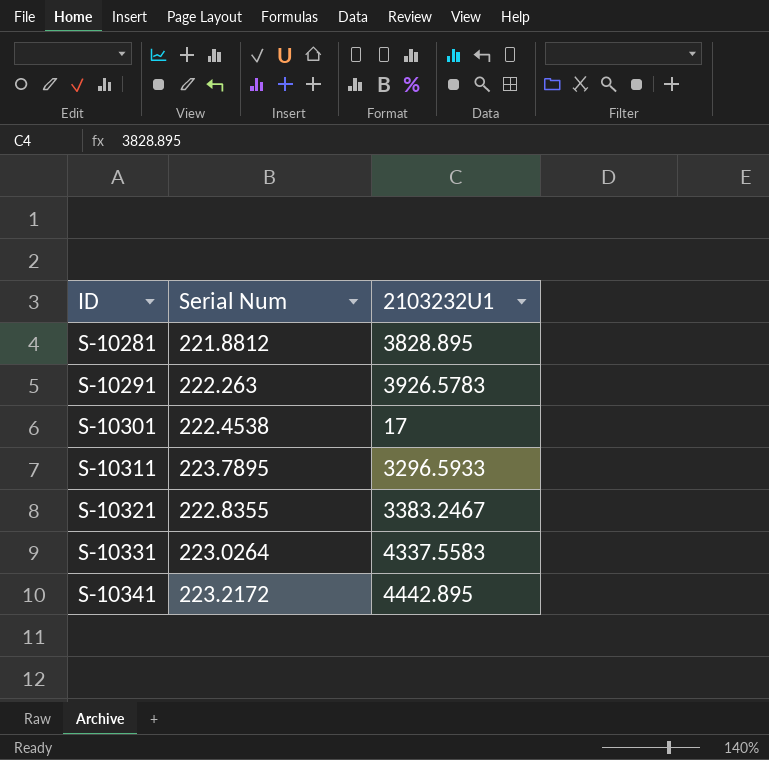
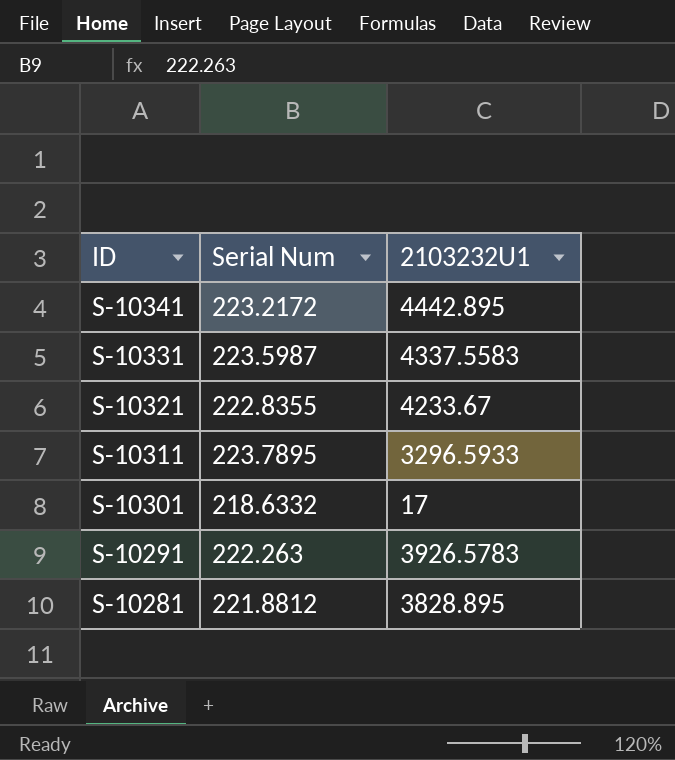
row order: ID ascending -> ID descending
S-10331 | Serial Num: 223.0264 -> 223.5987
S-10321 | 2103232U1: 3383.2467 -> 4233.67
S-10301 | Serial Num: 222.4538 -> 218.6332

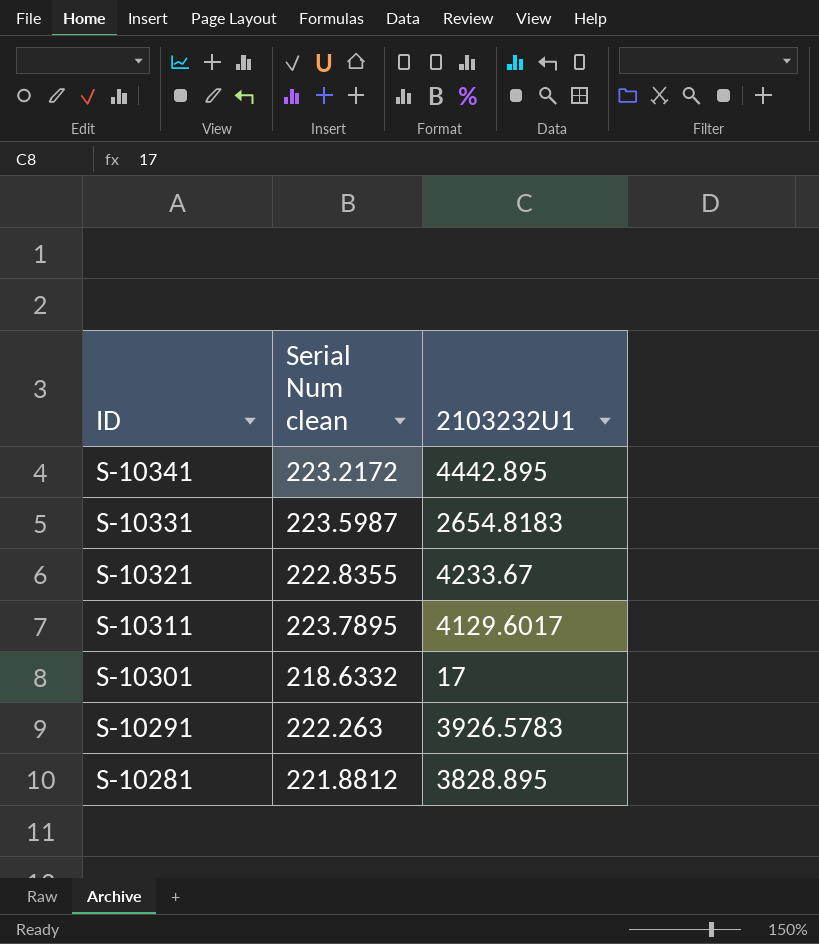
column name: Serial Num -> Serial Num clean
S-10331 | 2103232U1: 4337.5583 -> 2654.8183
S-10311 | 2103232U1: 3296.5933 -> 4129.6017

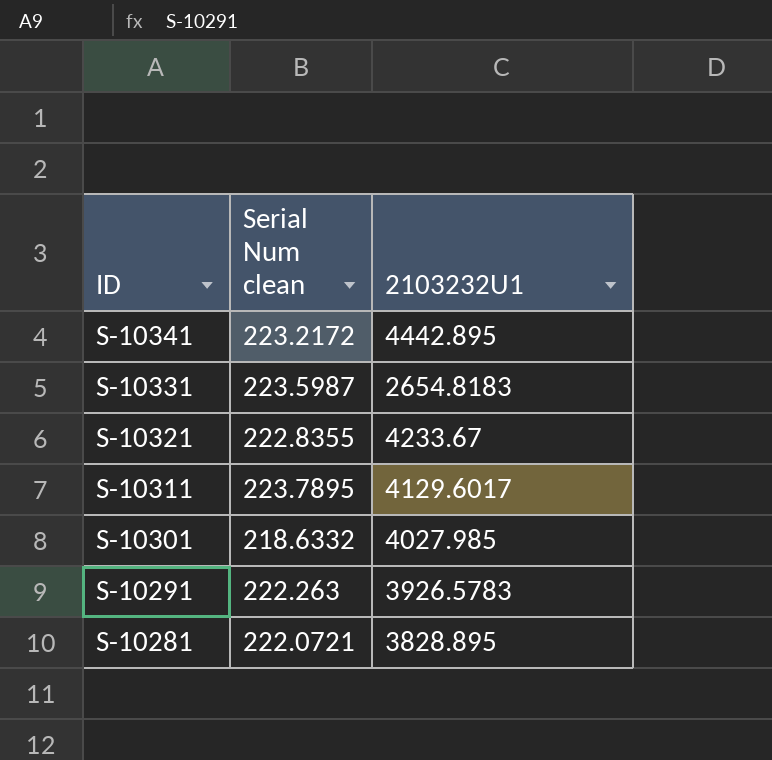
S-10301 | 2103232U1: 17 -> 4027.985
S-10281 | Serial Num clean: 221.8812 -> 222.0721

